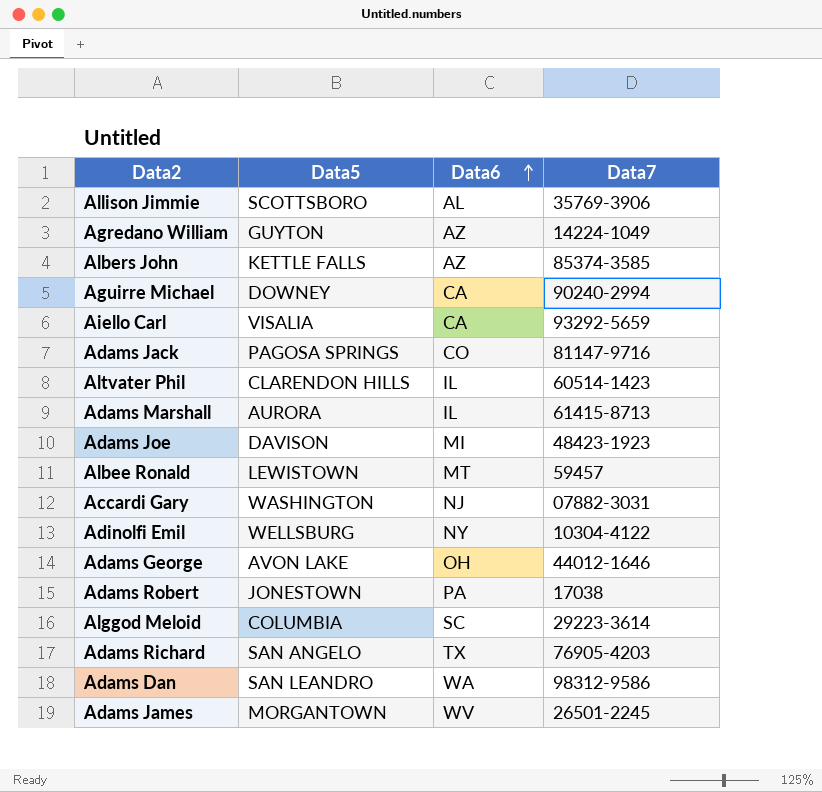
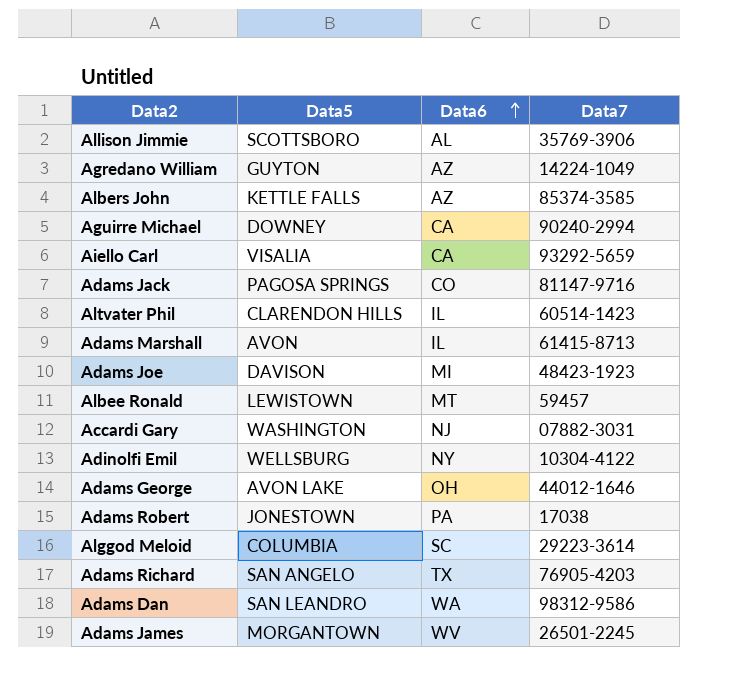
Adams Marshall | Data5: AURORA -> AVON

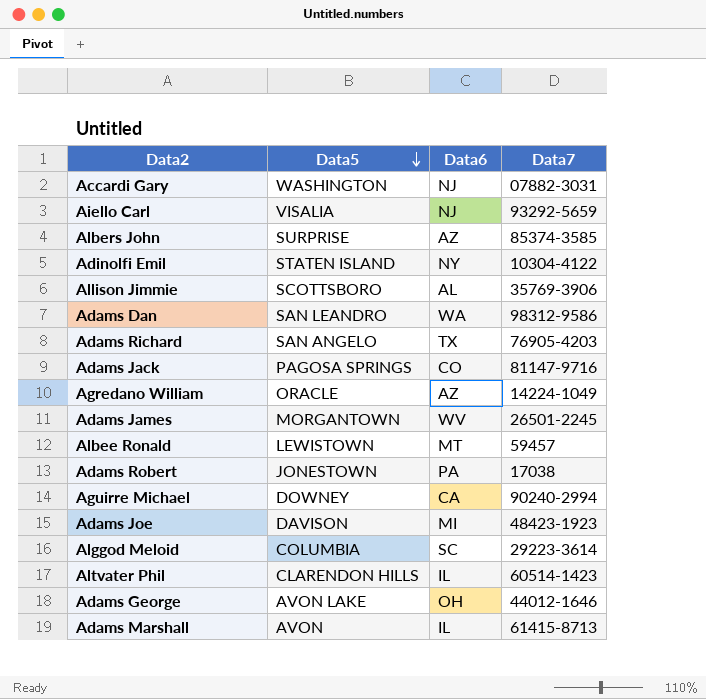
row order: Data6 ascending -> Data5 descending
Aiello Carl | Data6: CA -> NJ
Albers John | Data5: KETTLE FALLS -> SURPRISE
Adinolfi Emil | Data5: WELLSBURG -> STATEN ISLAND
Agredano William | Data5: GUYTON -> ORACLE

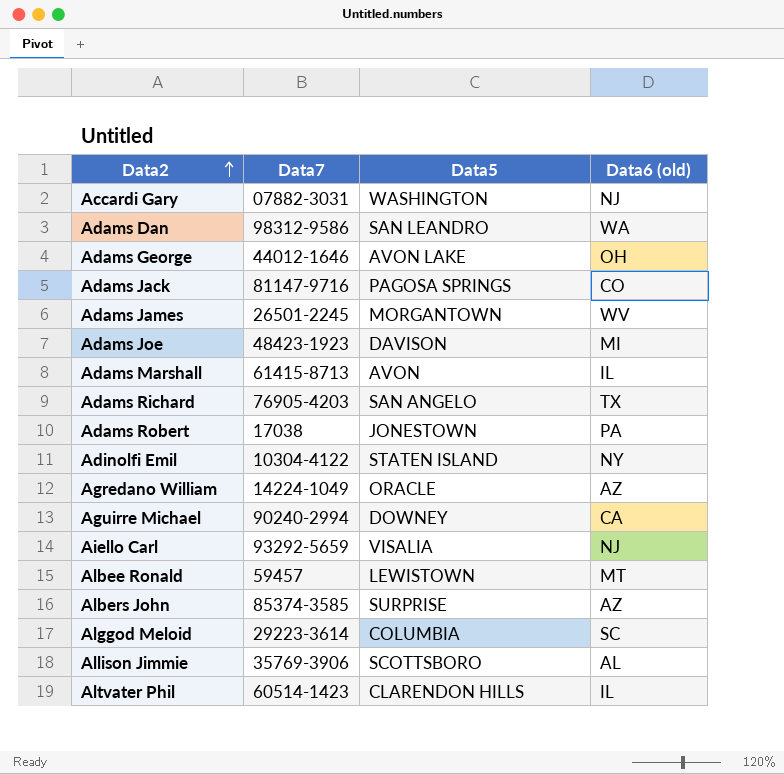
row order: Data5 descending -> Data2 ascending
column Data7 | position: 4 -> 2
column name: Data6 -> Data6 (old)

